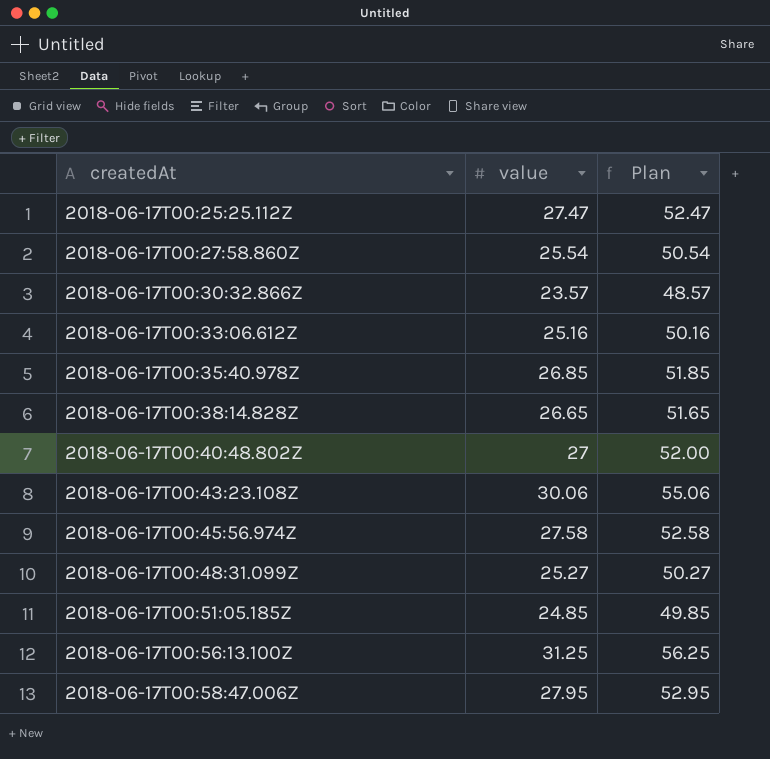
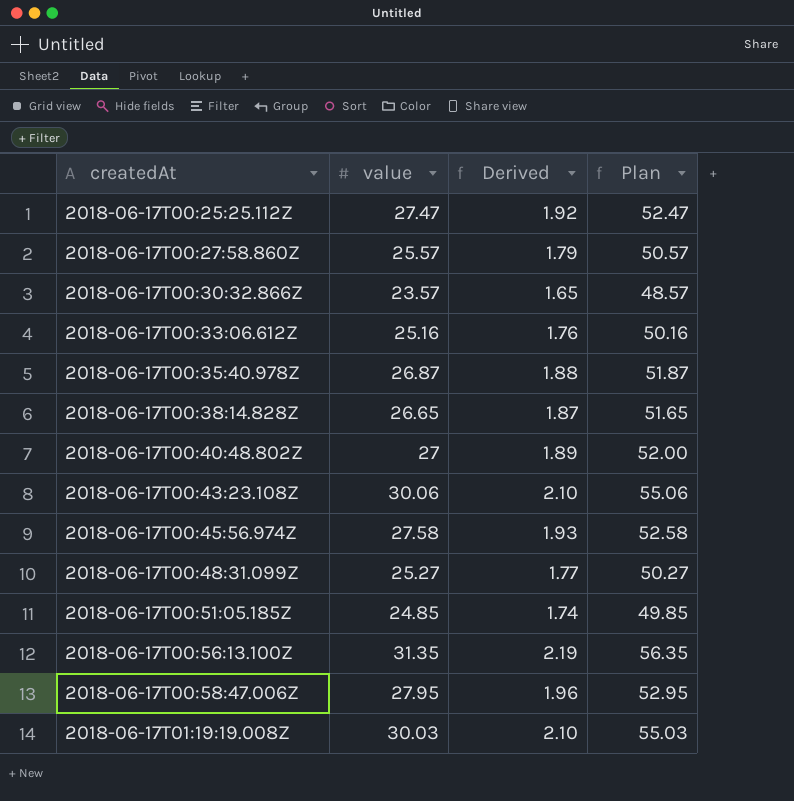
column Derived | formula: none -> [value] * 0.07
2018-06-17T00:27:58.860Z | value: 25.54 -> 25.57
2018-06-17T00:27:58.860Z | Plan: 50.54 -> 50.57
2018-06-17T00:35:40.978Z | value: 26.85 -> 26.87
2018-06-17T00:35:40.978Z | Plan: 51.85 -> 51.87
2018-06-17T00:56:13.100Z | value: 31.25 -> 31.35
2018-06-17T00:56:13.100Z | Plan: 56.25 -> 56.35
row 2018-06-17T01:19:19.008Z: none -> 30.03 | 2.10 | 55.03

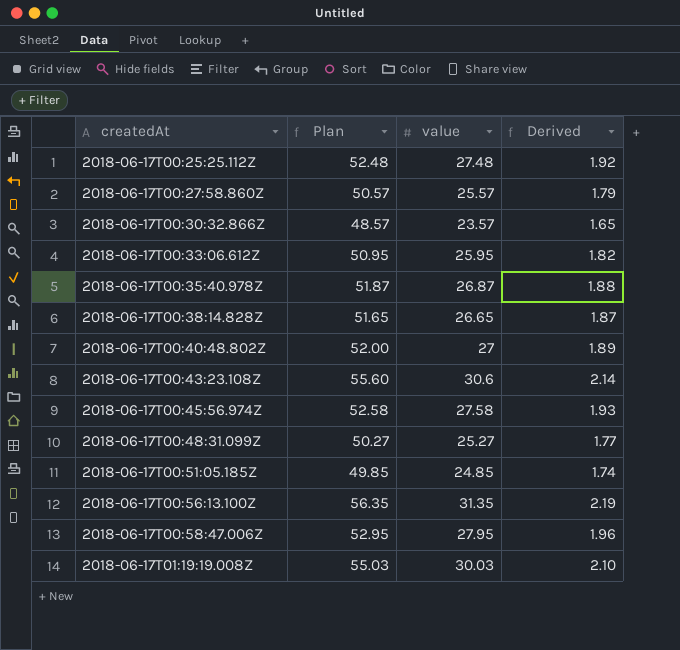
column Plan | position: 4 -> 2
2018-06-17T00:25:25.112Z | Plan: 52.47 -> 52.48
2018-06-17T00:25:25.112Z | value: 27.47 -> 27.48
2018-06-17T00:33:06.612Z | Plan: 50.16 -> 50.95
2018-06-17T00:33:06.612Z | value: 25.16 -> 25.95
2018-06-17T00:33:06.612Z | Derived: 1.76 -> 1.82
2018-06-17T00:43:23.108Z | Plan: 55.06 -> 55.60
2018-06-17T00:43:23.108Z | value: 30.06 -> 30.6
2018-06-17T00:43:23.108Z | Derived: 2.10 -> 2.14

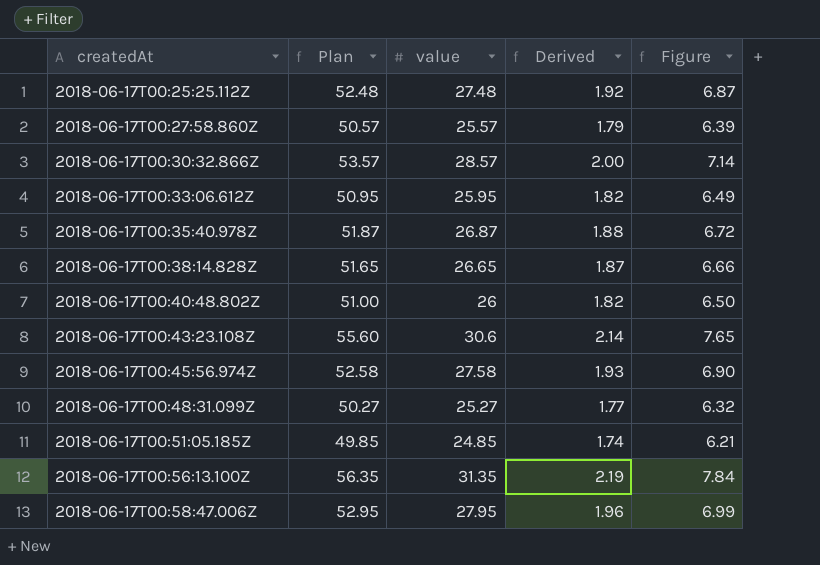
column Figure | formula: none -> [value] * 0.25
row 2018-06-17T01:19:19.008Z: 55.03 | 30.03 | 2.10 -> none
2018-06-17T00:30:32.866Z | Plan: 48.57 -> 53.57
2018-06-17T00:30:32.866Z | value: 23.57 -> 28.57
2018-06-17T00:30:32.866Z | Derived: 1.65 -> 2.00
2018-06-17T00:40:48.802Z | Plan: 52.00 -> 51.00
2018-06-17T00:40:48.802Z | value: 27 -> 26
2018-06-17T00:40:48.802Z | Derived: 1.89 -> 1.82

